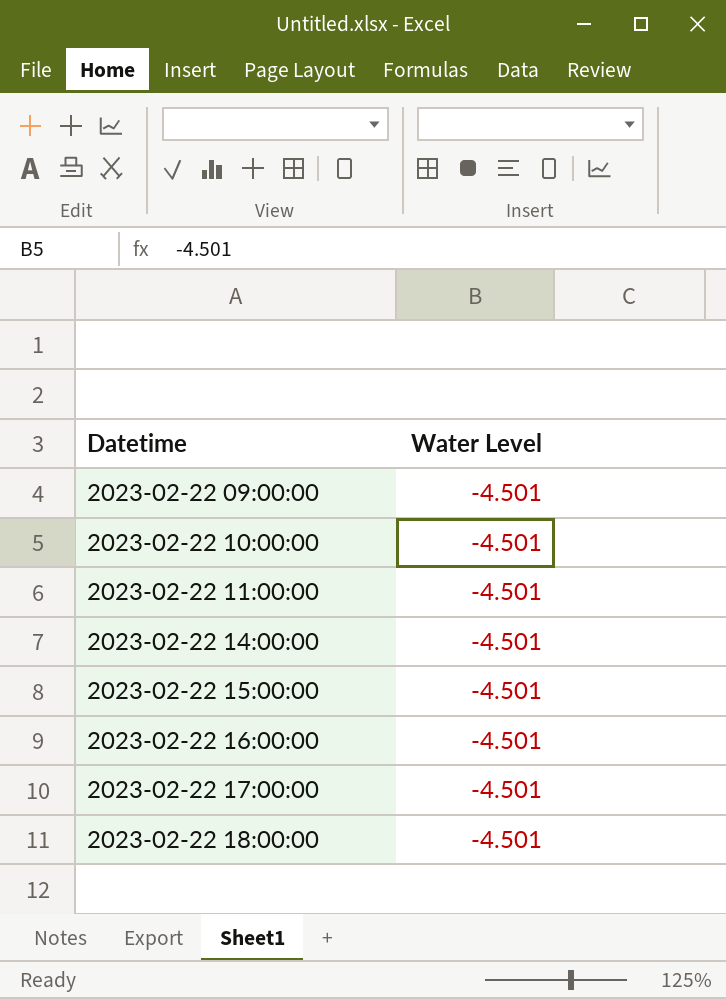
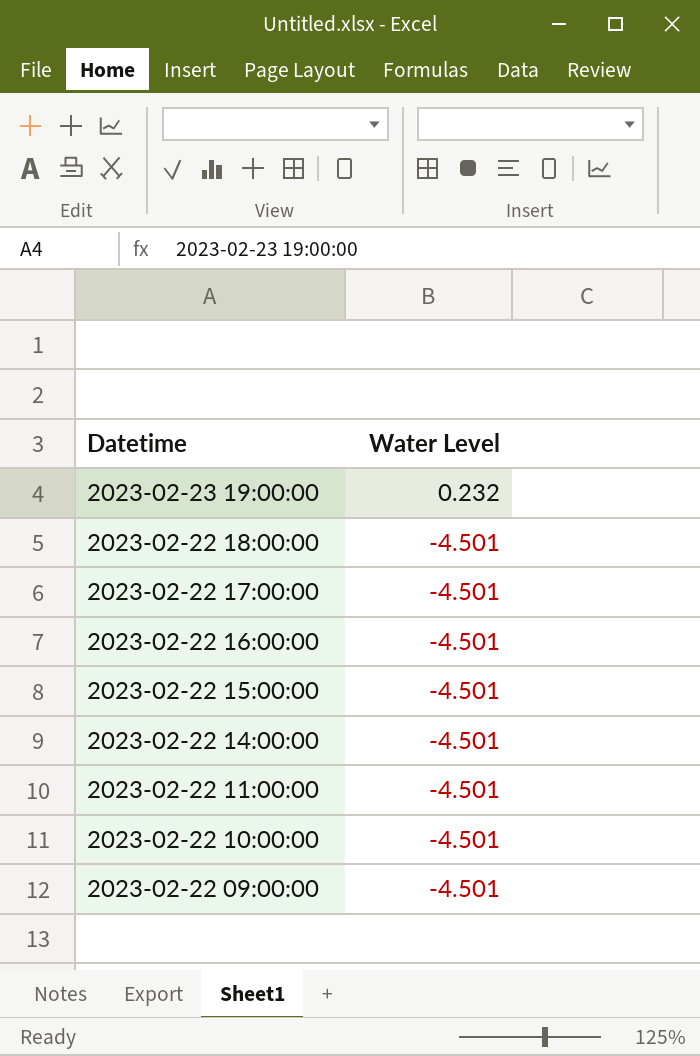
row order: Datetime ascending -> Datetime descending
row 2023-02-23 19:00:00: none -> 0.232

